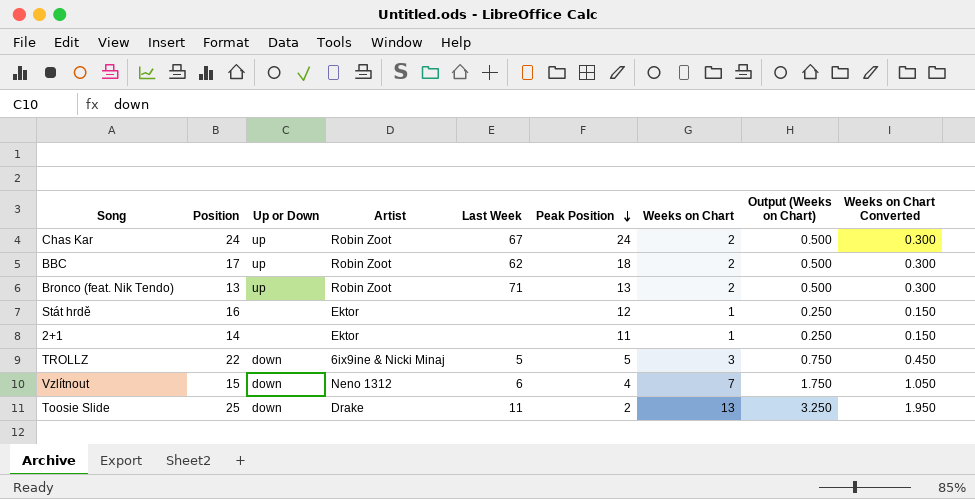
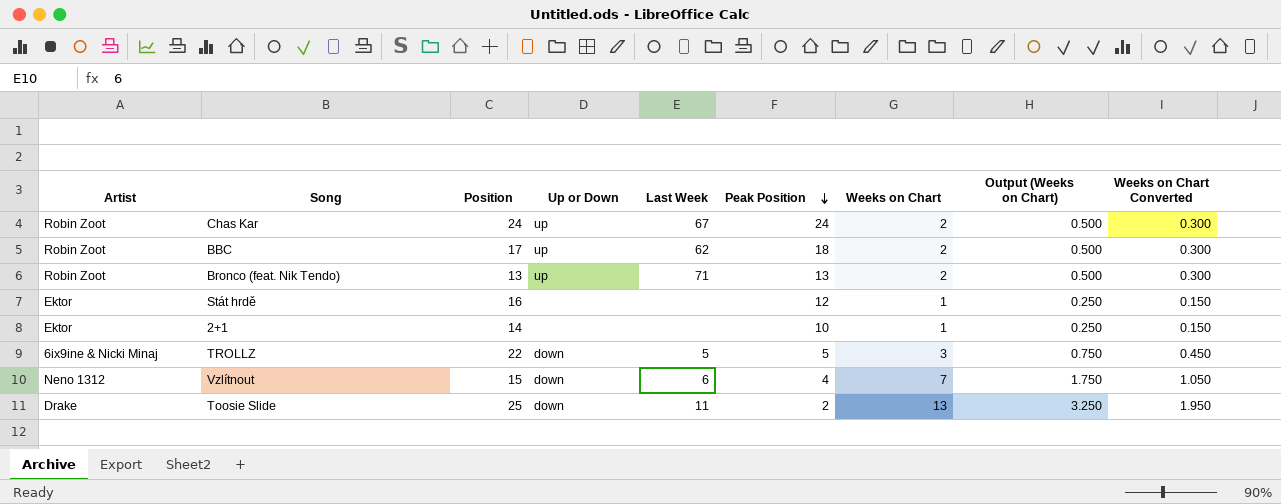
column Artist | position: 4 -> 1
2+1 | Peak Position: 11 -> 10

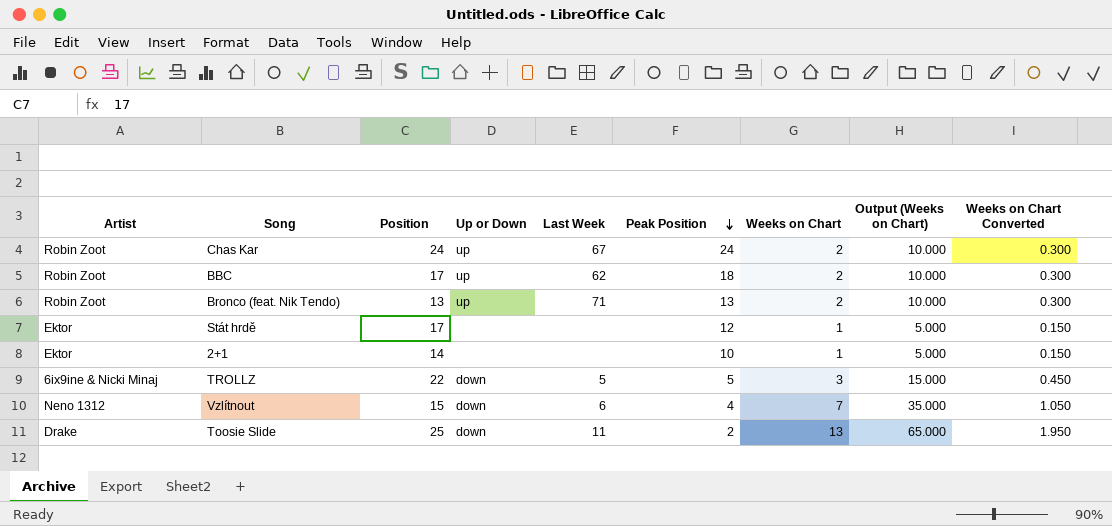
column Output (Weeks on Chart) | formula: [Weeks on Chart] * 0.25 -> [Weeks on Chart] * 5
Stát hrdě | Position: 16 -> 17

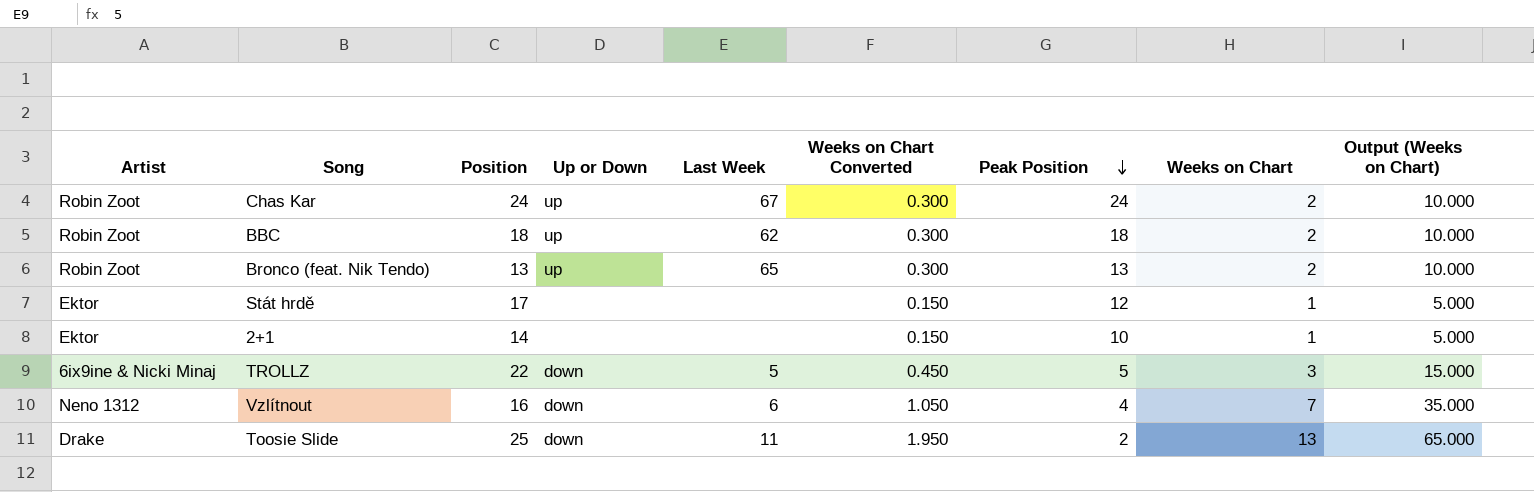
column Weeks on Chart Converted | position: 9 -> 6
BBC | Position: 17 -> 18
Bronco (feat. Nik Tendo) | Last Week: 71 -> 65
Vzlítnout | Position: 15 -> 16

